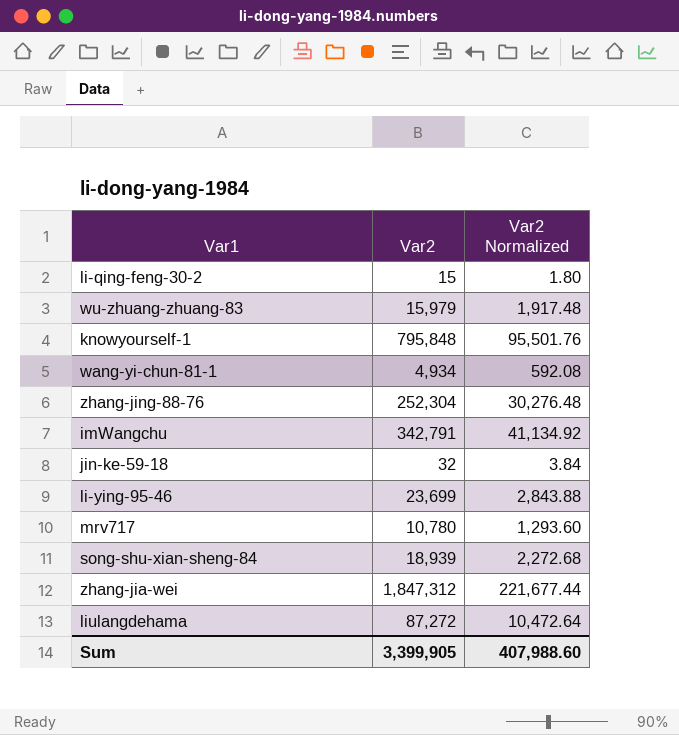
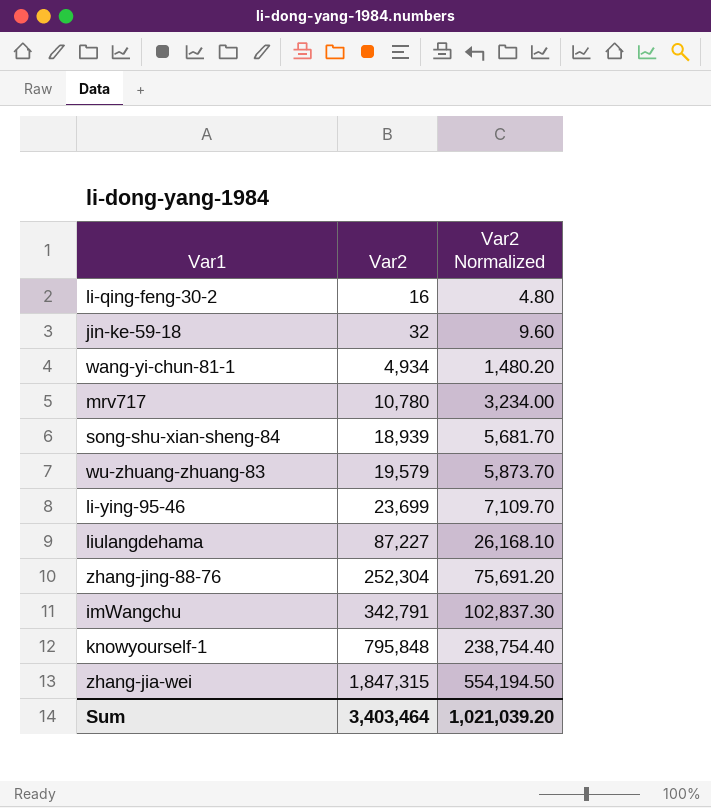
row order: none -> Var2 ascending
column Var2 Normalized | formula: [Var2] * 0.12 -> [Var2] * 0.3
li-qing-feng-30-2 | Var2: 15 -> 16
wu-zhuang-zhuang-83 | Var2: 15,979 -> 19,579
liulangdehama | Var2: 87,272 -> 87,227
zhang-jia-wei | Var2: 1,847,312 -> 1,847,315
Sum | Var2: 3,399,905 -> 3,403,464
Sum | Var2 Normalized: 407,988.60 -> 1,021,039.20

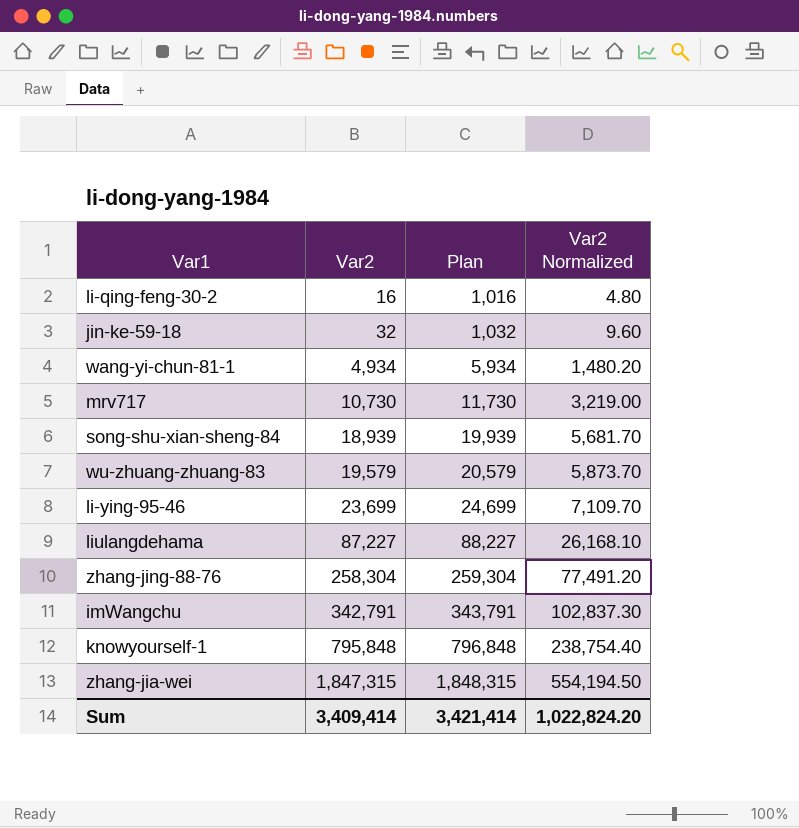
column Plan | formula: none -> [Var2] + 1000
mrv717 | Var2: 10,780 -> 10,730
mrv717 | Var2 Normalized: 3,234.00 -> 3,219.00
zhang-jing-88-76 | Var2: 252,304 -> 258,304
zhang-jing-88-76 | Var2 Normalized: 75,691.20 -> 77,491.20
Sum | Var2: 3,403,464 -> 3,409,414
Sum | Var2 Normalized: 1,021,039.20 -> 1,022,824.20

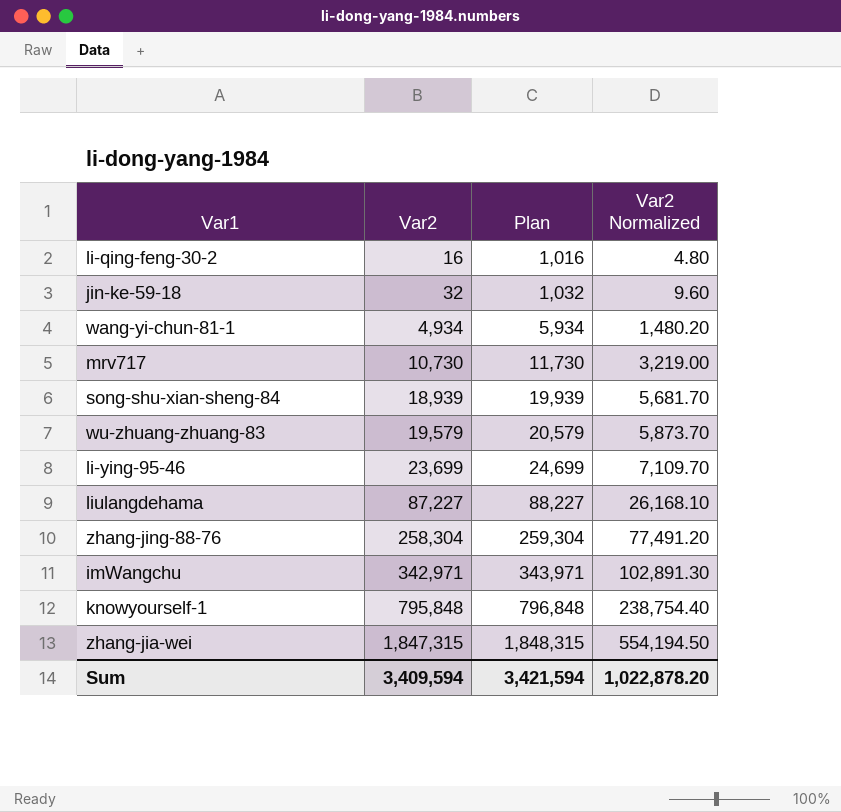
imWangchu | Var2: 342,791 -> 342,971
imWangchu | Plan: 343,791 -> 343,971
imWangchu | Var2 Normalized: 102,837.30 -> 102,891.30
Sum | Var2: 3,409,414 -> 3,409,594
Sum | Plan: 3,421,414 -> 3,421,594
Sum | Var2 Normalized: 1,022,824.20 -> 1,022,878.20

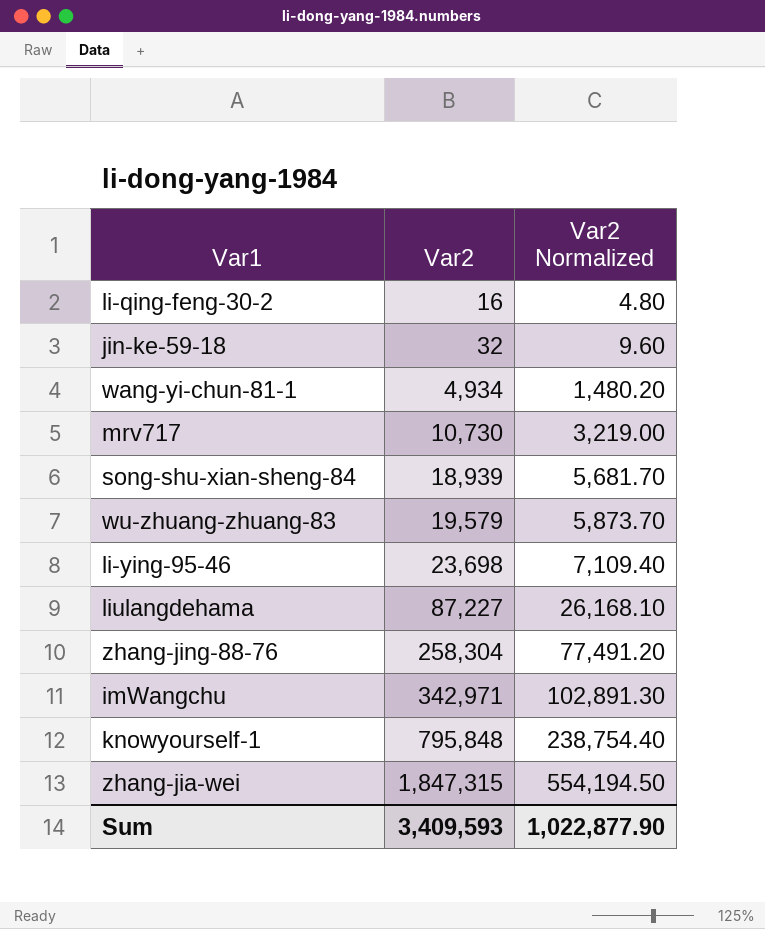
column Plan | formula: [Var2] + 1000 -> none
li-ying-95-46 | Var2: 23,699 -> 23,698
li-ying-95-46 | Var2 Normalized: 7,109.70 -> 7,109.40
Sum | Var2: 3,409,594 -> 3,409,593
Sum | Var2 Normalized: 1,022,878.20 -> 1,022,877.90

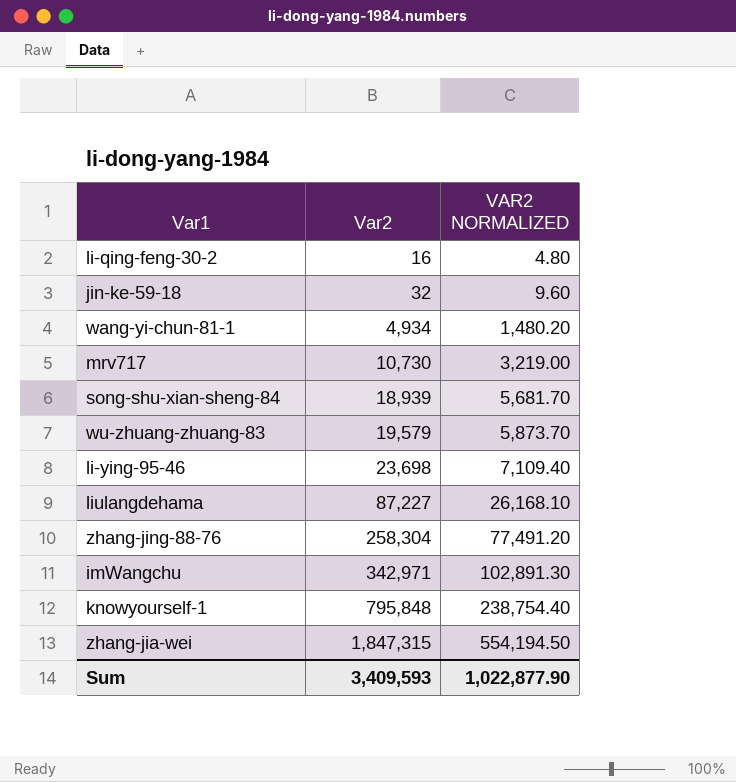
column name: Var2 Normalized -> VAR2 NORMALIZED

